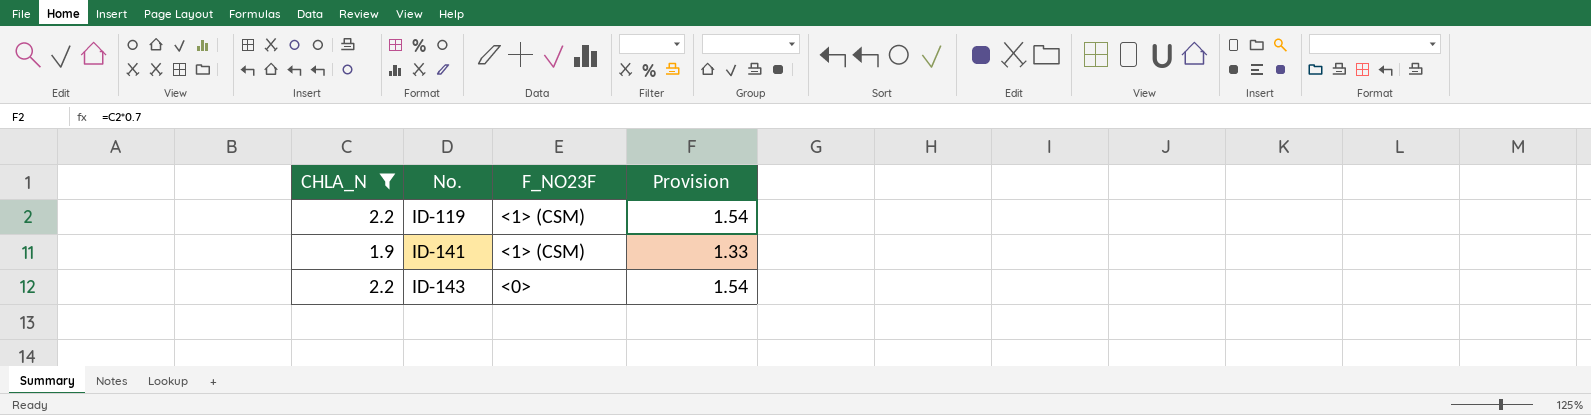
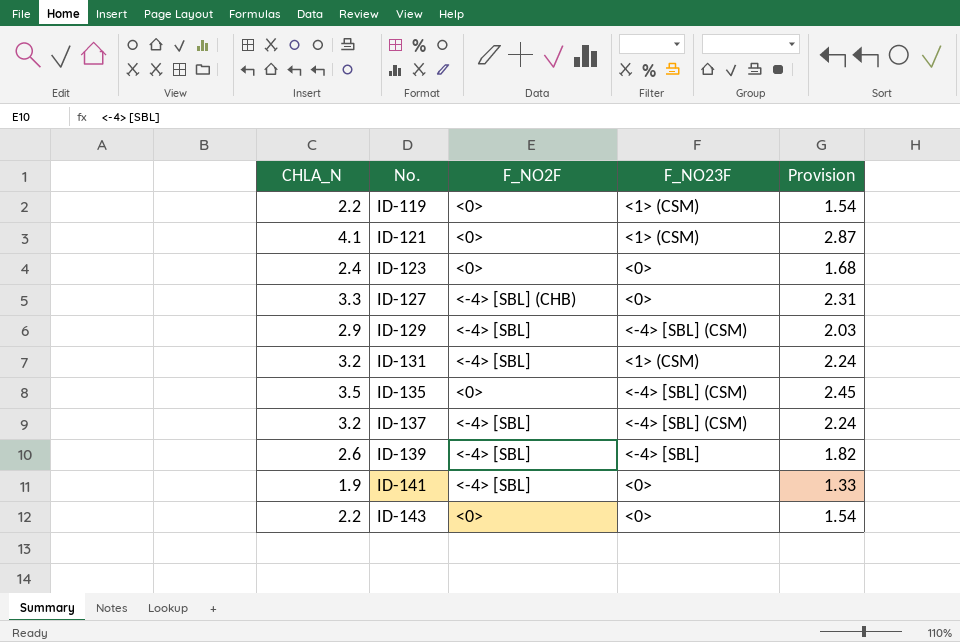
filter: CHLA_N <= 2.2 -> none
column F_NO2F | position: none -> 3
ID-141 | F_NO23F: <1> (CSM) -> <0>

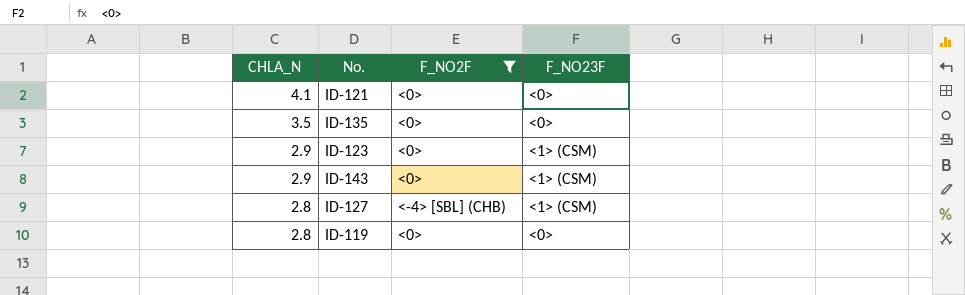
filter: none -> F_NO2F != <-4> [SBL]
row order: No. ascending -> CHLA_N descending
column Provision | formula: [CHLA_N] * 0.7 -> none
ID-121 | F_NO23F: <1> (CSM) -> <0>
ID-135 | F_NO23F: <-4> [SBL] (CSM) -> <0>
ID-123 | CHLA_N: 2.4 -> 2.9
ID-123 | F_NO23F: <0> -> <1> (CSM)
ID-143 | CHLA_N: 2.2 -> 2.9
ID-143 | F_NO23F: <0> -> <1> (CSM)
ID-127 | CHLA_N: 3.3 -> 2.8
ID-127 | F_NO23F: <0> -> <1> (CSM)
ID-119 | CHLA_N: 2.2 -> 2.8
ID-119 | F_NO23F: <1> (CSM) -> <0>

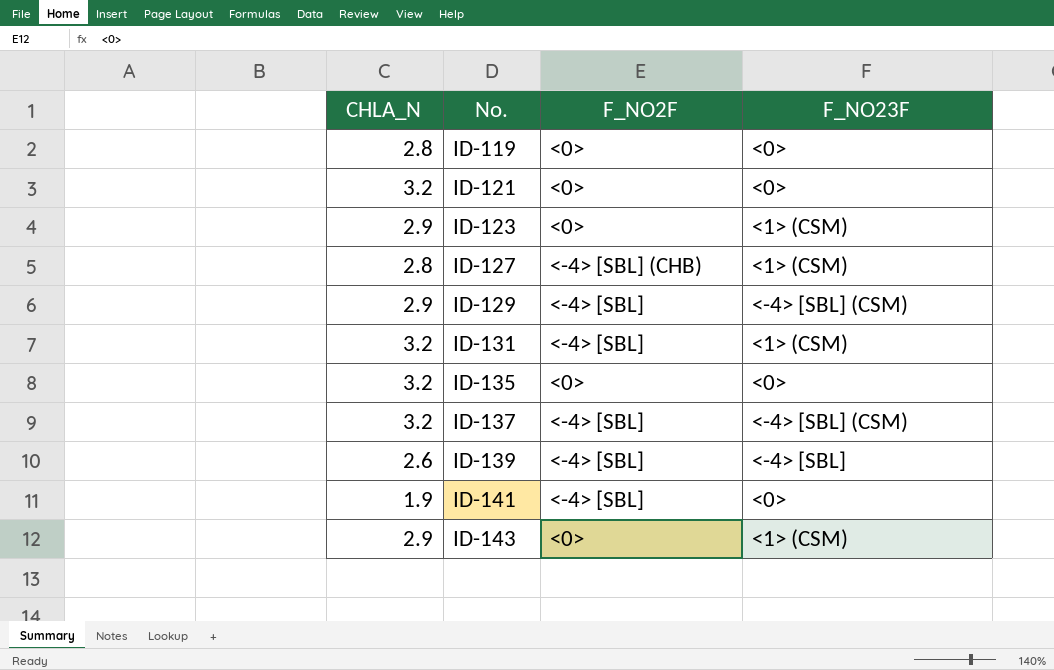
filter: F_NO2F != <-4> [SBL] -> none
row order: CHLA_N descending -> No. ascending
ID-121 | CHLA_N: 4.1 -> 3.2
ID-135 | CHLA_N: 3.5 -> 3.2

